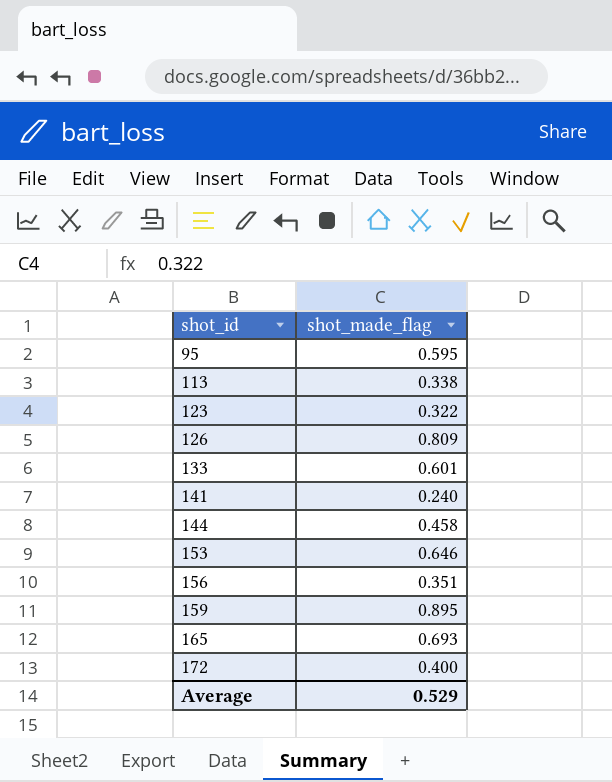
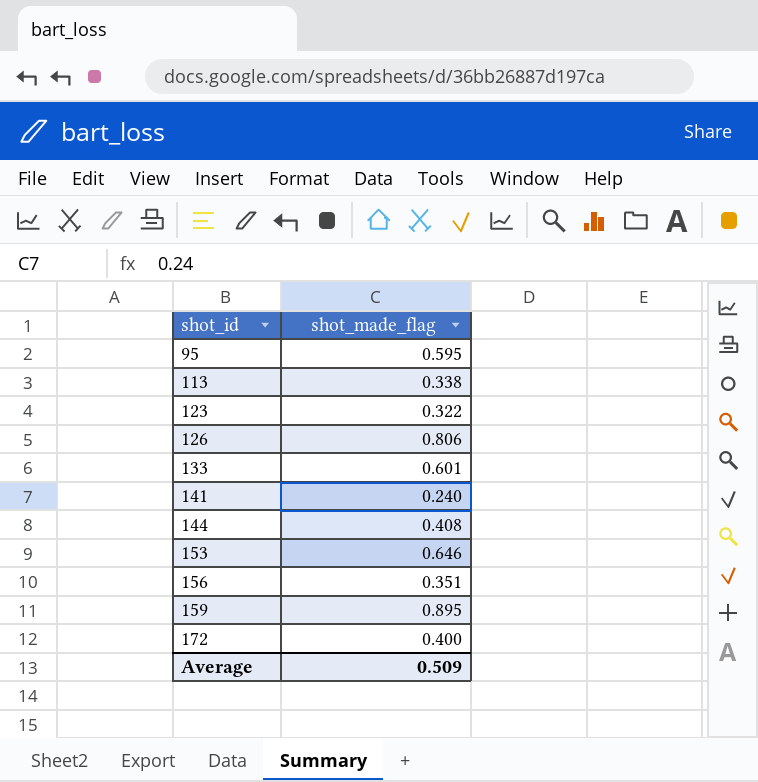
row 165: 0.693 -> none
126 | shot_made_flag: 0.809 -> 0.806
144 | shot_made_flag: 0.458 -> 0.408
Average | shot_made_flag: 0.529 -> 0.509

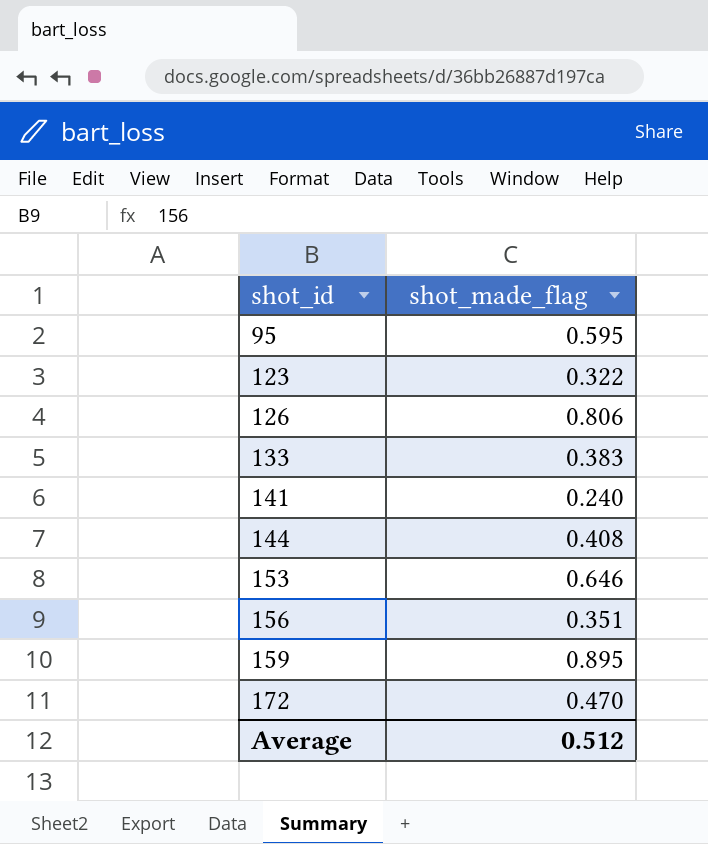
row 113: 0.338 -> none
133 | shot_made_flag: 0.601 -> 0.383
172 | shot_made_flag: 0.400 -> 0.470
Average | shot_made_flag: 0.509 -> 0.512

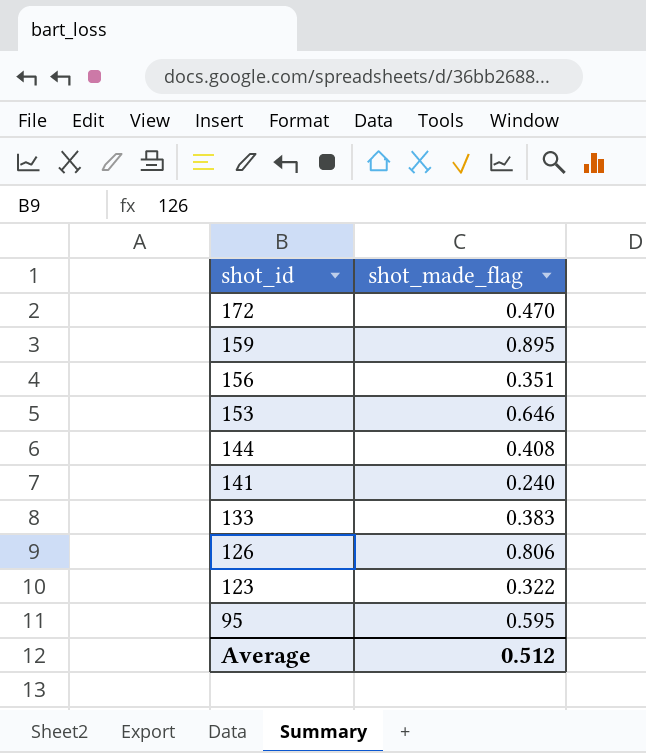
row order: shot_id ascending -> shot_id descending

